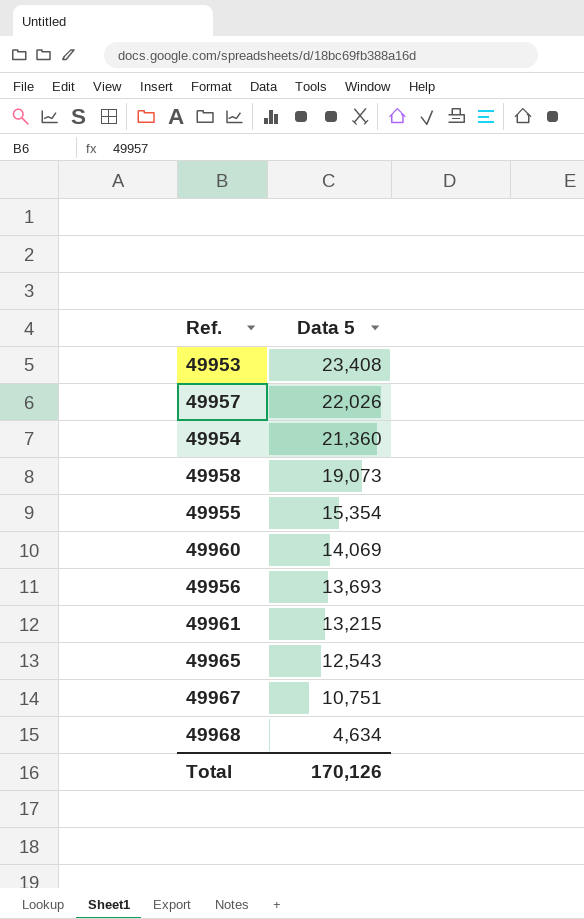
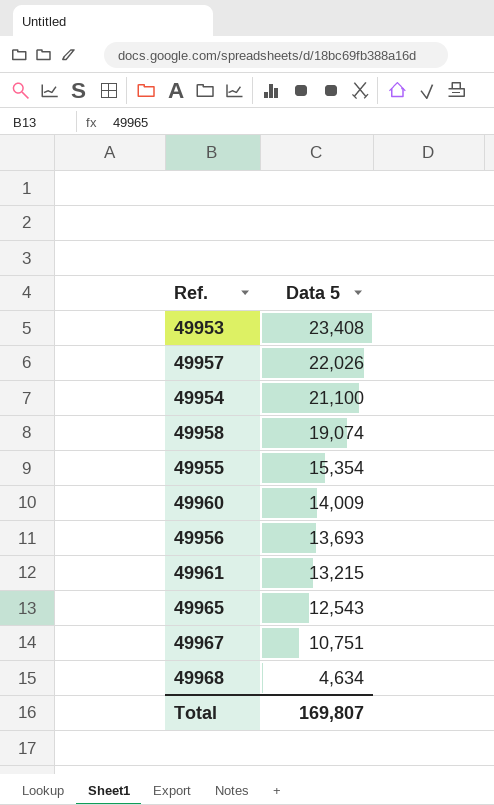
49954 | Data 5: 21,360 -> 21,100
49958 | Data 5: 19,073 -> 19,074
49960 | Data 5: 14,069 -> 14,009
Total | Data 5: 170,126 -> 169,807

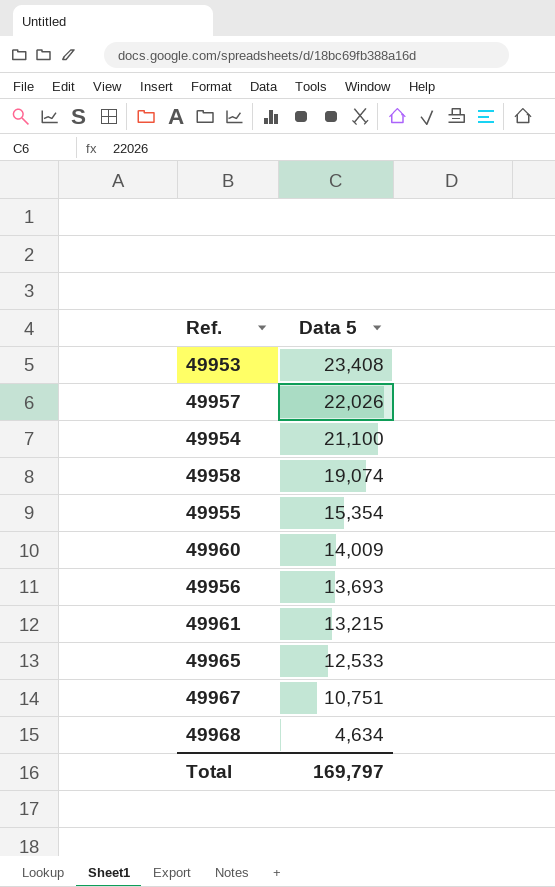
49965 | Data 5: 12,543 -> 12,533
Total | Data 5: 169,807 -> 169,797

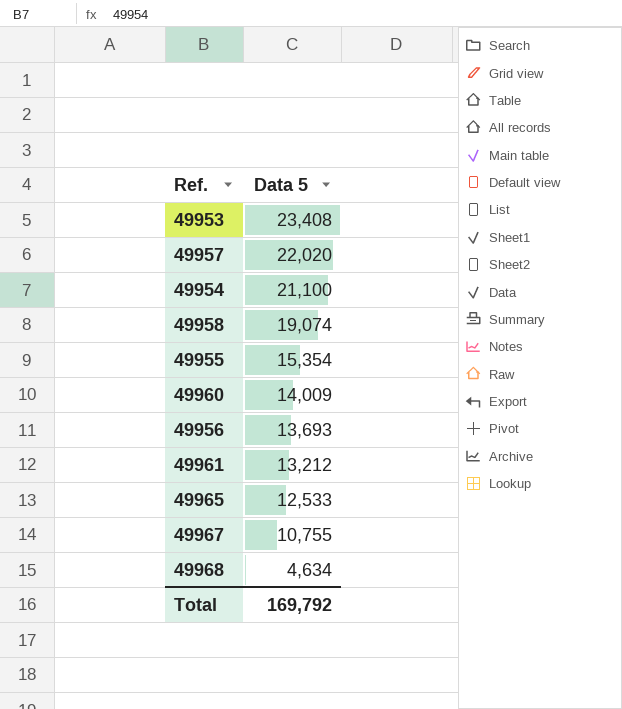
49957 | Data 5: 22,026 -> 22,020
49961 | Data 5: 13,215 -> 13,212
49967 | Data 5: 10,751 -> 10,755
Total | Data 5: 169,797 -> 169,792

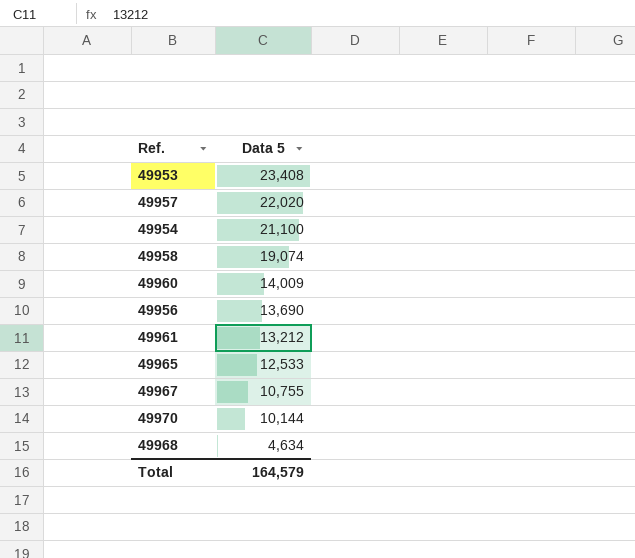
row 49955: 15,354 -> none
49956 | Data 5: 13,693 -> 13,690
row 49970: none -> 10,144
Total | Data 5: 169,792 -> 164,579

